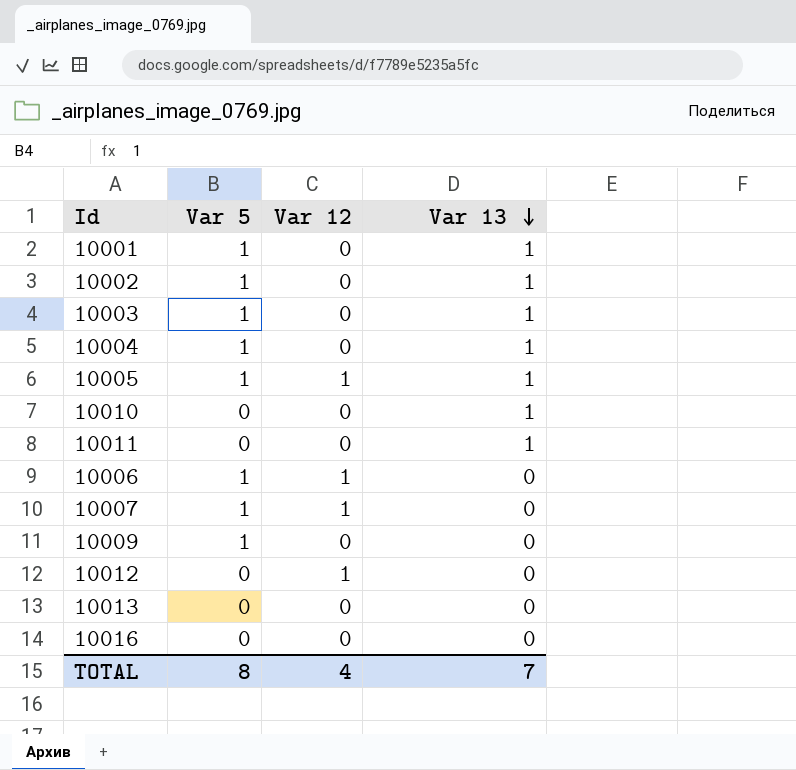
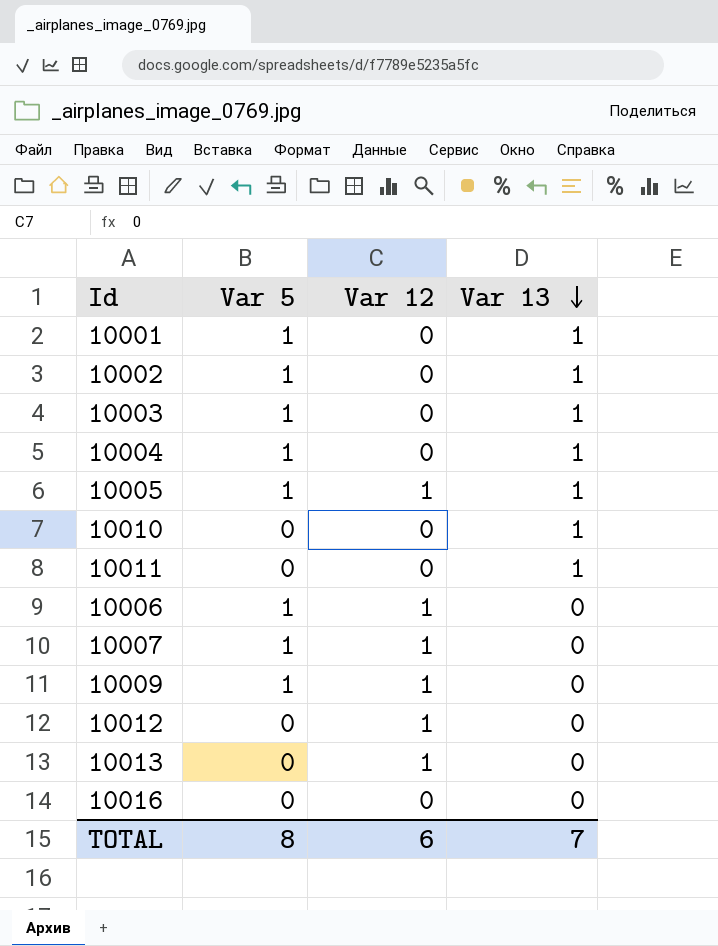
10009 | Var 12: 0 -> 1
10013 | Var 12: 0 -> 1
TOTAL | Var 12: 4 -> 6

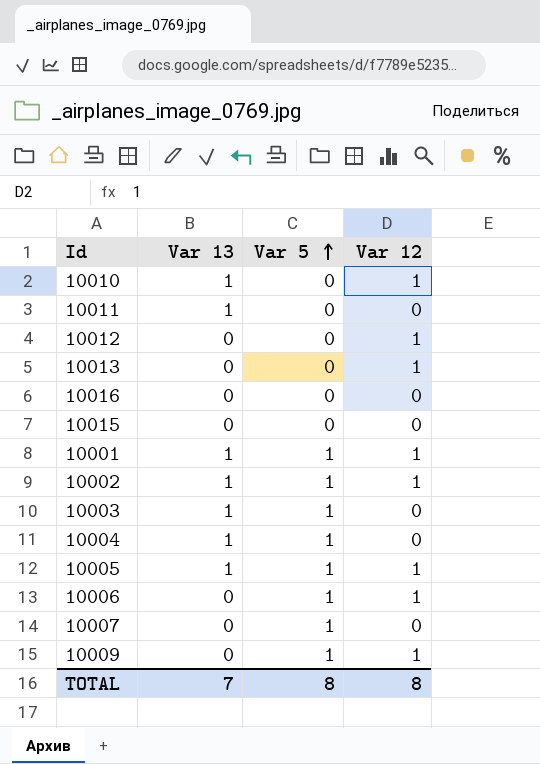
row order: Var 13 descending -> Var 5 ascending
column Var 13 | position: 4 -> 2
10010 | Var 12: 0 -> 1
row 10015: none -> 0 | 0 | 0
10001 | Var 12: 0 -> 1
10002 | Var 12: 0 -> 1
10007 | Var 12: 1 -> 0
TOTAL | Var 12: 6 -> 8

